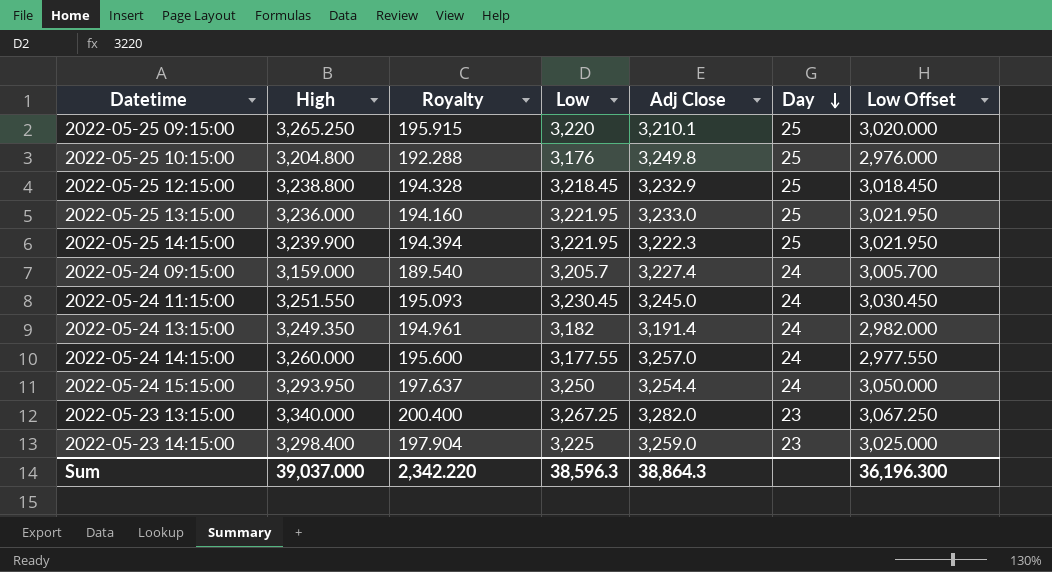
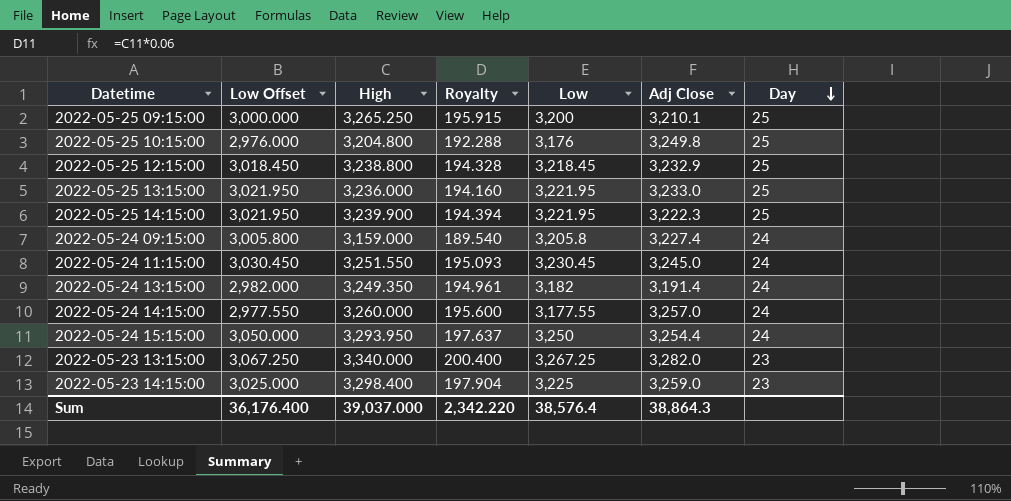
column Low Offset | position: 7 -> 2
2022-05-25 09:15:00 | Low Offset: 3,020.000 -> 3,000.000
2022-05-25 09:15:00 | Low: 3,220 -> 3,200
2022-05-24 09:15:00 | Low Offset: 3,005.700 -> 3,005.800
2022-05-24 09:15:00 | Low: 3,205.7 -> 3,205.8
Sum | Low Offset: 36,196.300 -> 36,176.400
Sum | Low: 38,596.3 -> 38,576.4

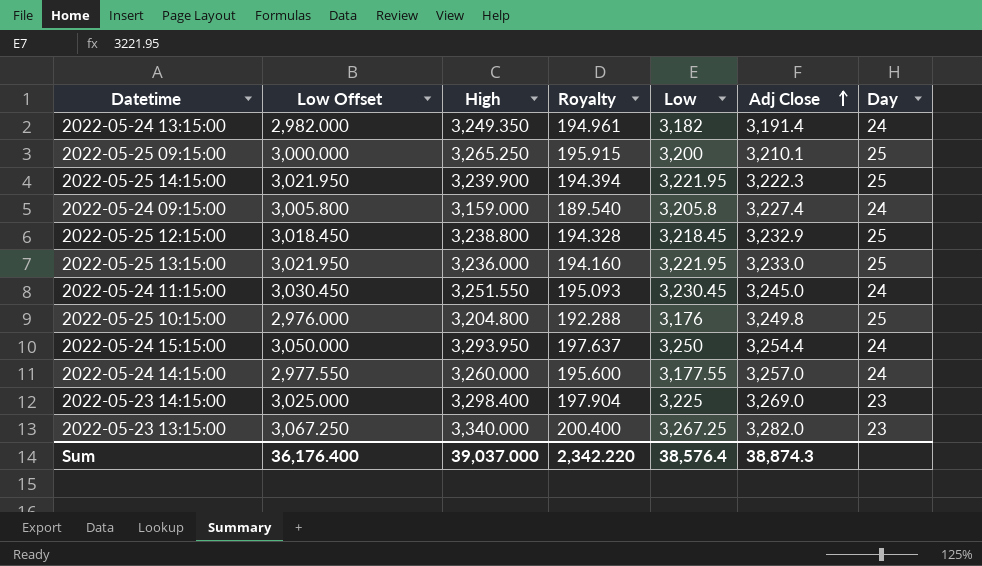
row order: Day descending -> Adj Close ascending
2022-05-23 14:15:00 | Adj Close: 3,259.0 -> 3,269.0
Sum | Adj Close: 38,864.3 -> 38,874.3

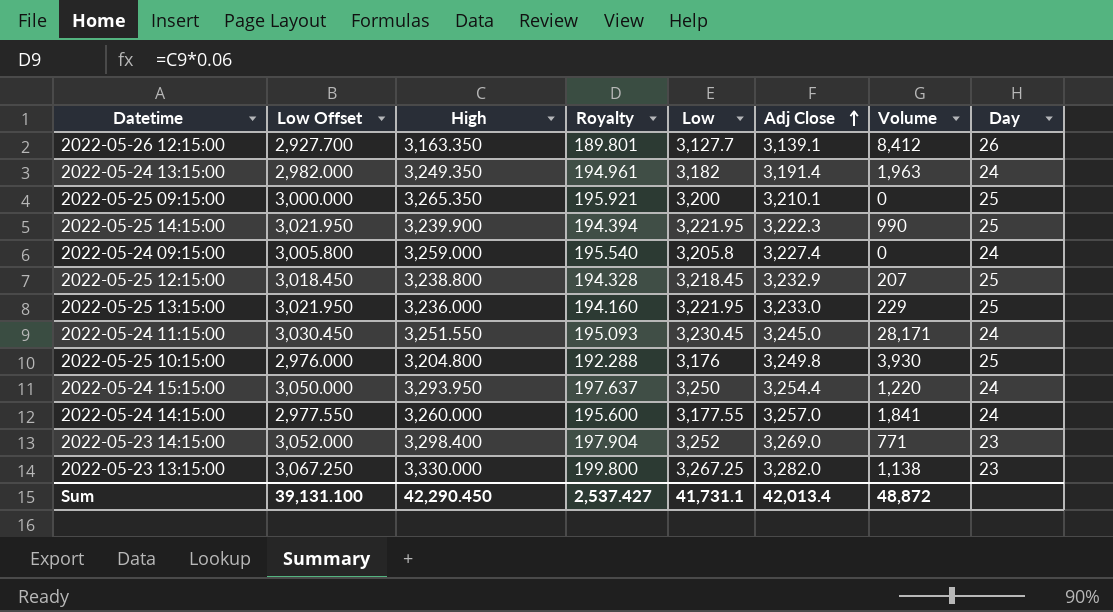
column Volume | position: none -> 7
row 2022-05-26 12:15:00: none -> 2,927.700 | 3,163.350 | 189.801 | 3,127.7 | 3,139.1 | 8,412 | 26
2022-05-25 09:15:00 | High: 3,265.250 -> 3,265.350
2022-05-25 09:15:00 | Royalty: 195.915 -> 195.921
2022-05-24 09:15:00 | High: 3,159.000 -> 3,259.000
2022-05-24 09:15:00 | Royalty: 189.540 -> 195.540
2022-05-23 14:15:00 | Low Offset: 3,025.000 -> 3,052.000
2022-05-23 14:15:00 | Low: 3,225 -> 3,252
2022-05-23 13:15:00 | High: 3,340.000 -> 3,330.000
2022-05-23 13:15:00 | Royalty: 200.400 -> 199.800
Sum | Low Offset: 36,176.400 -> 39,131.100
Sum | High: 39,037.000 -> 42,290.450
Sum | Royalty: 2,342.220 -> 2,537.427
Sum | Low: 38,576.4 -> 41,731.1
Sum | Adj Close: 38,874.3 -> 42,013.4

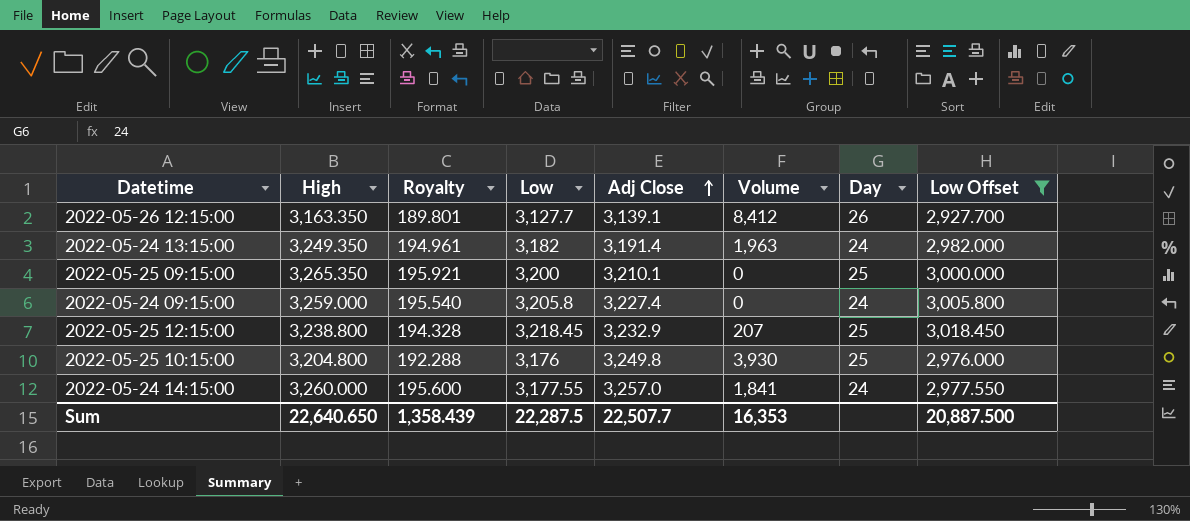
filter: none -> Low Offset <= 3,018.450
column Low Offset | position: 2 -> 8
Sum | High: 42,290.450 -> 22,640.650
Sum | Royalty: 2,537.427 -> 1,358.439
Sum | Low: 41,731.1 -> 22,287.5
Sum | Adj Close: 42,013.4 -> 22,507.7
Sum | Volume: 48,872 -> 16,353
Sum | Low Offset: 39,131.100 -> 20,887.500

